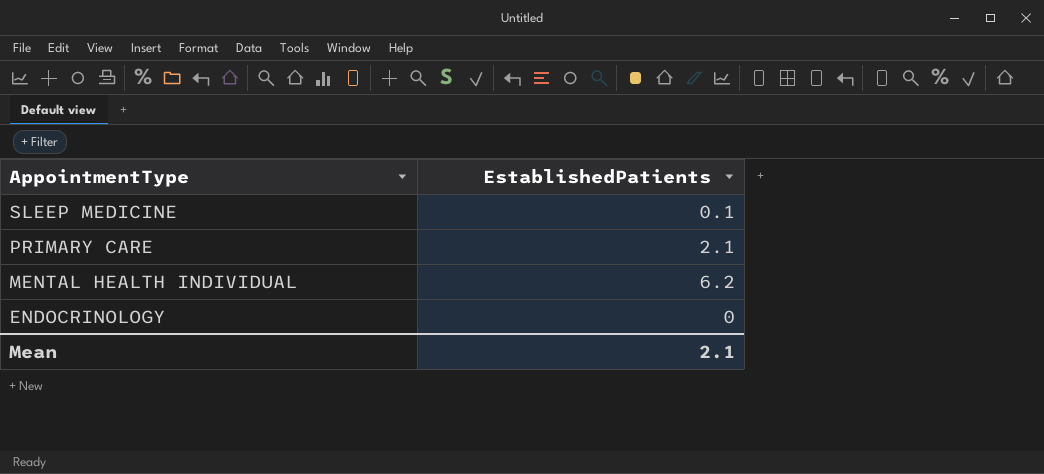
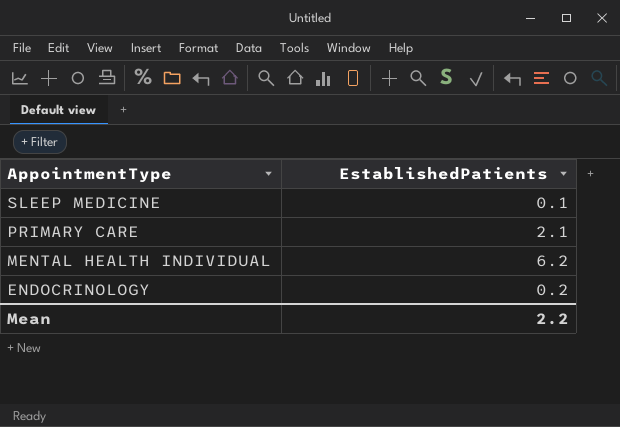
ENDOCRINOLOGY | EstablishedPatients: 0 -> 0.2
Mean | EstablishedPatients: 2.1 -> 2.2

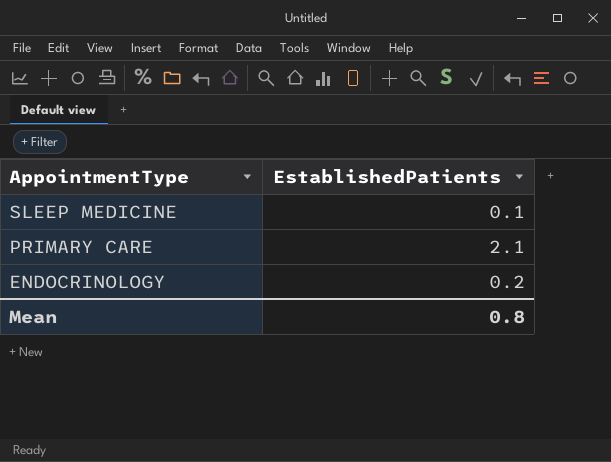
row MENTAL HEALTH INDIVIDUAL: 6.2 -> none
Mean | EstablishedPatients: 2.2 -> 0.8

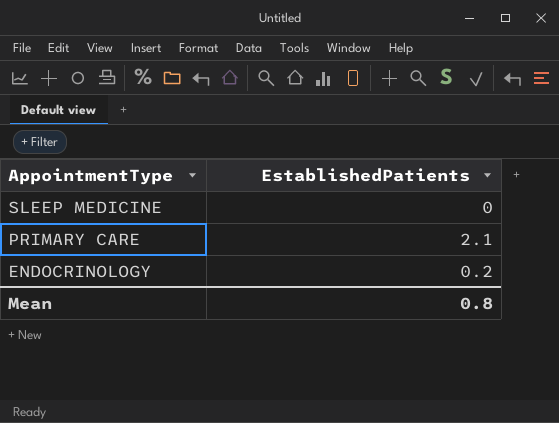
SLEEP MEDICINE | EstablishedPatients: 0.1 -> 0

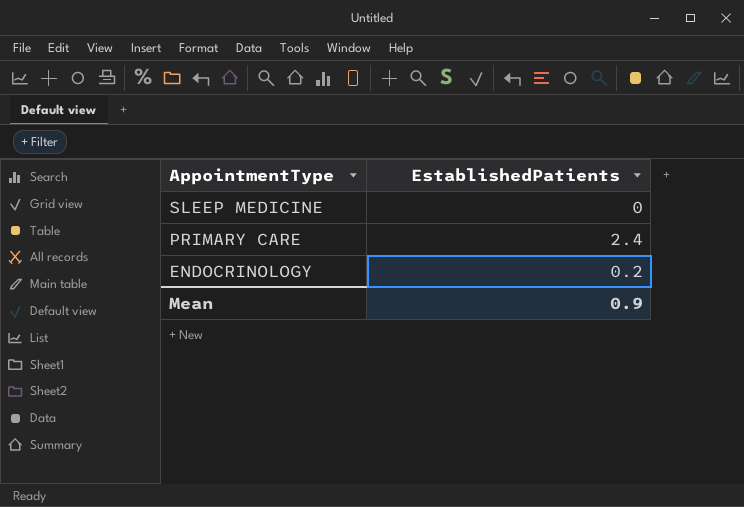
PRIMARY CARE | EstablishedPatients: 2.1 -> 2.4
Mean | EstablishedPatients: 0.8 -> 0.9

